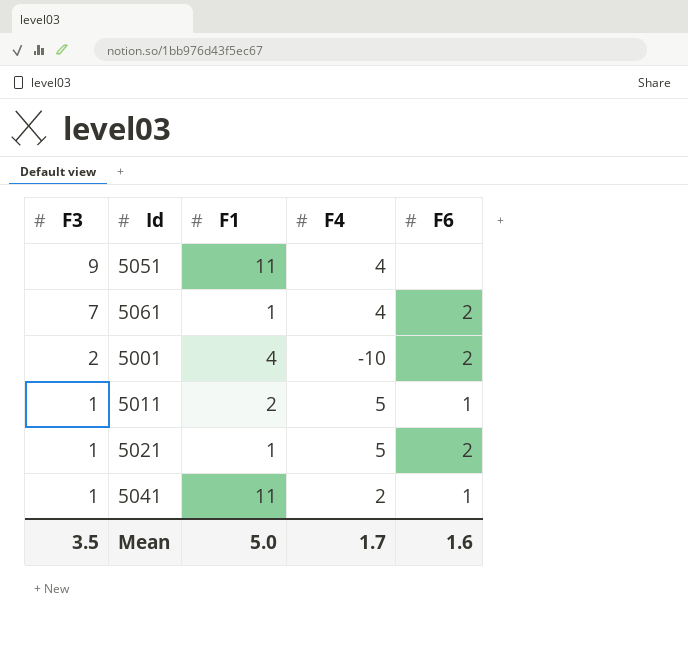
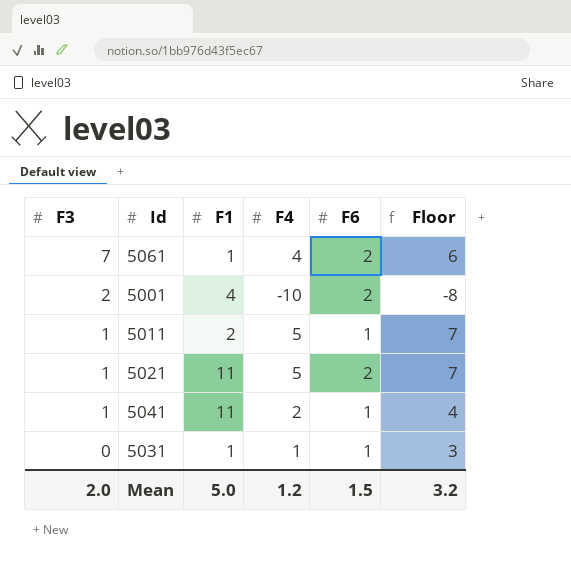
column Floor | formula: none -> [F4] + 2
row 5051: 9 | 11 | 4 | none -> none
5021 | F1: 1 -> 11
row 5031: none -> 0 | 1 | 1 | 1 | 3
Mean | F3: 3.5 -> 2.0
Mean | F4: 1.7 -> 1.2
Mean | F6: 1.6 -> 1.5

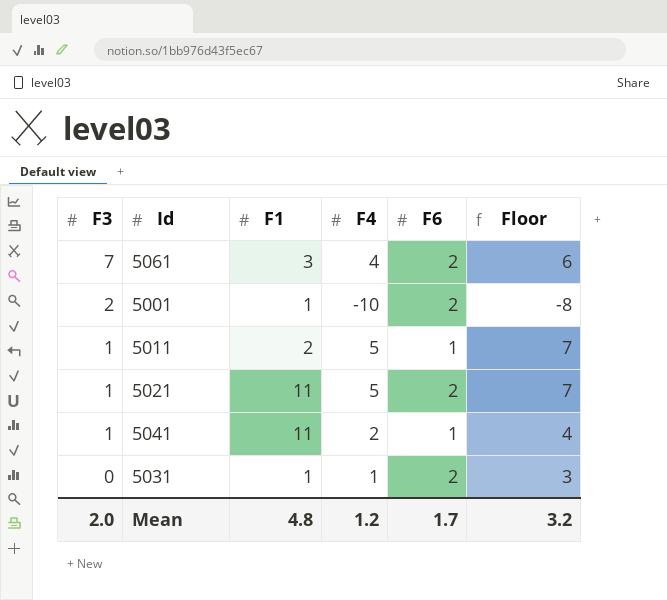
5061 | F1: 1 -> 3
5001 | F1: 4 -> 1
5031 | F6: 1 -> 2
Mean | F1: 5.0 -> 4.8
Mean | F6: 1.5 -> 1.7

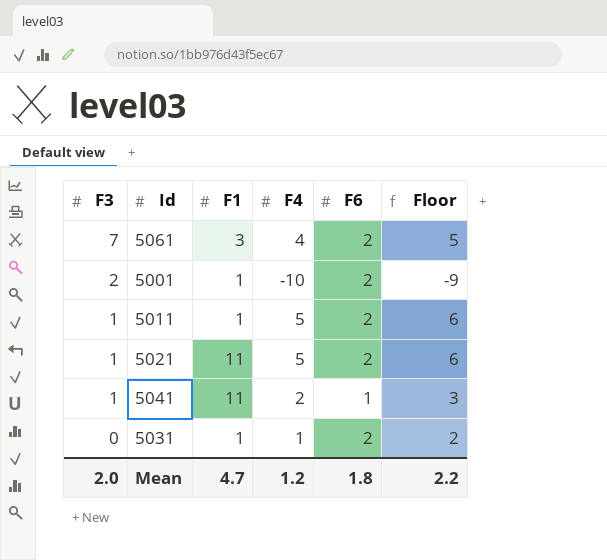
column Floor | formula: [F4] + 2 -> [F4] + 1
5011 | F1: 2 -> 1
5011 | F6: 1 -> 2
Mean | F1: 4.8 -> 4.7
Mean | F6: 1.7 -> 1.8
Mean | Floor: 3.2 -> 2.2

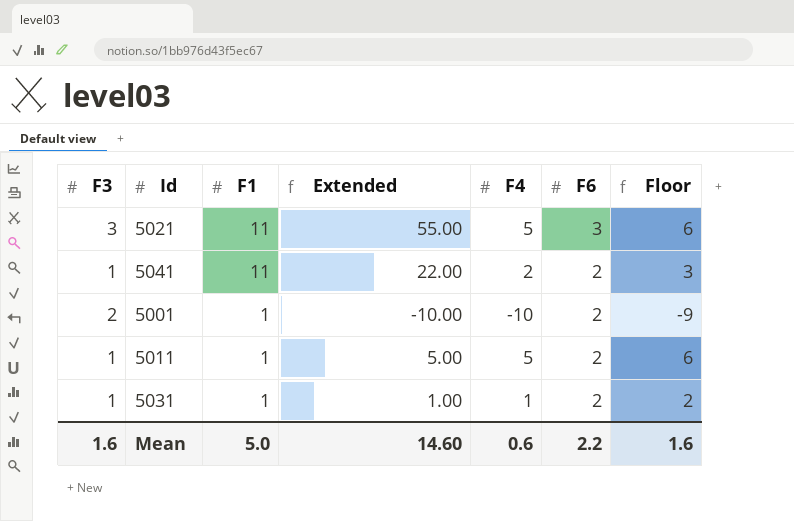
row order: F3 descending -> F1 descending
column Extended | formula: none -> [F1] * [F4]
row 5061: 7 | 3 | 4 | 2 | 5 -> none
5021 | F3: 1 -> 3
5021 | F6: 2 -> 3
5041 | F6: 1 -> 2
5031 | F3: 0 -> 1
Mean | F3: 2.0 -> 1.6
Mean | F1: 4.7 -> 5.0
Mean | F4: 1.2 -> 0.6
Mean | F6: 1.8 -> 2.2
Mean | Floor: 2.2 -> 1.6

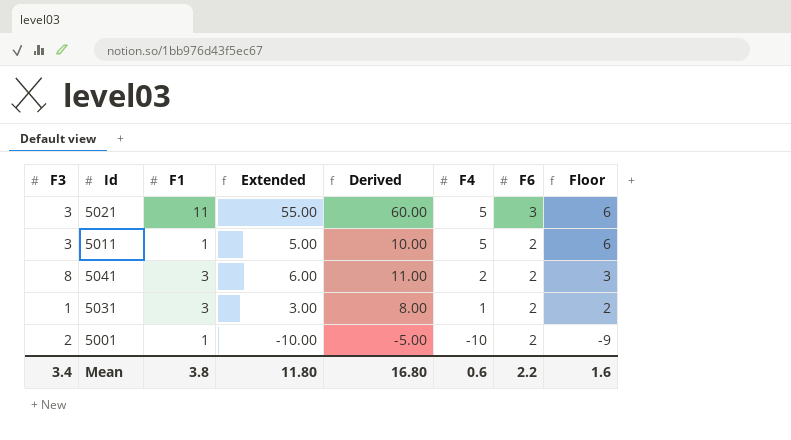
row order: F1 descending -> F4 descending
column Derived | formula: none -> [Extended] + 5
5011 | F3: 1 -> 3
5041 | F3: 1 -> 8
5041 | F1: 11 -> 3
5041 | Extended: 22.00 -> 6.00
5031 | F1: 1 -> 3
5031 | Extended: 1.00 -> 3.00
Mean | F3: 1.6 -> 3.4
Mean | F1: 5.0 -> 3.8
Mean | Extended: 14.60 -> 11.80

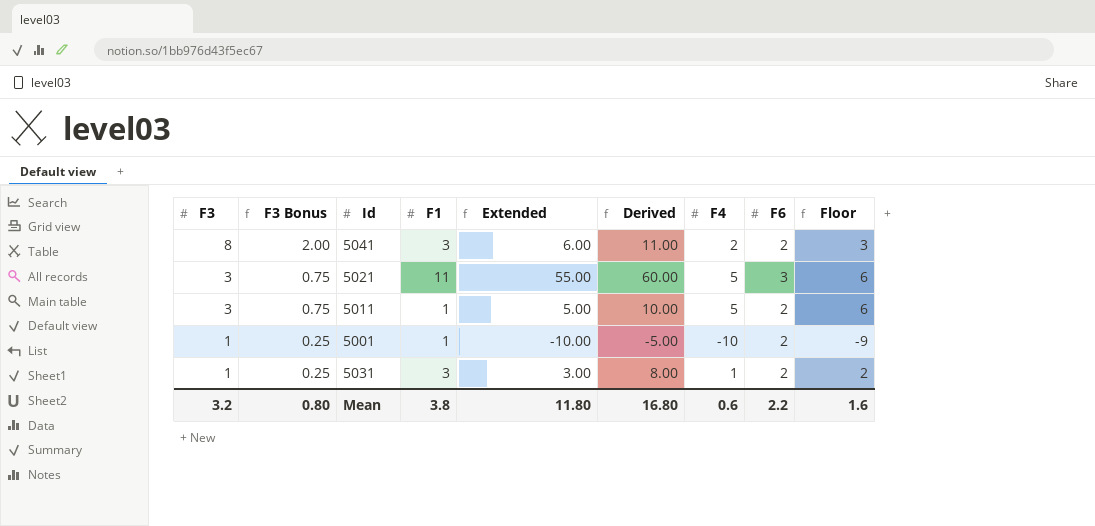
row order: F4 descending -> F3 descending
column F3 Bonus | formula: none -> [F3] * 0.25
5001 | F3: 2 -> 1
Mean | F3: 3.4 -> 3.2

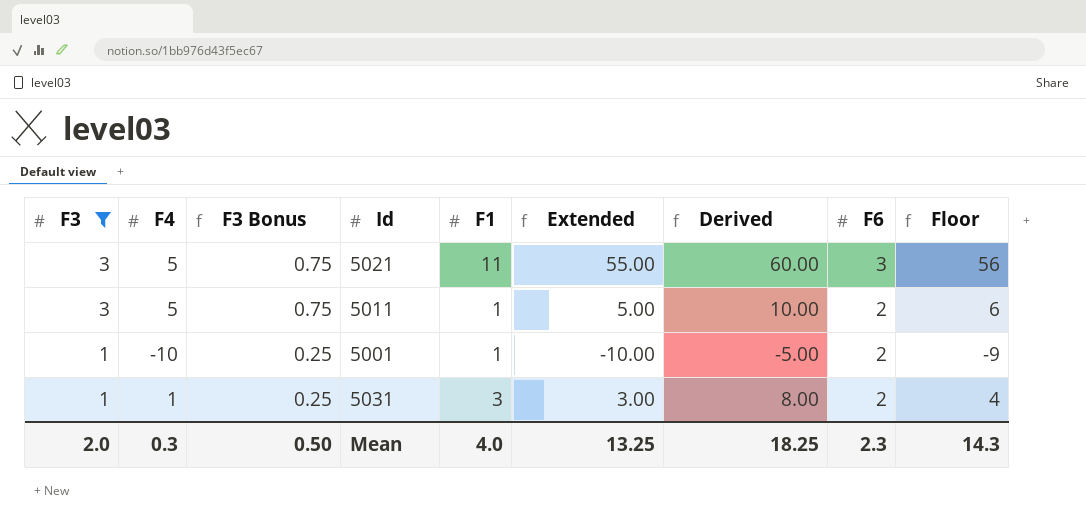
filter: none -> F3 != 8
column F4 | position: 7 -> 2
column Floor | formula: [F4] + 1 -> [Extended] + 1
Mean | F3: 3.2 -> 2.0
Mean | F4: 0.6 -> 0.3
Mean | F3 Bonus: 0.80 -> 0.50
Mean | F1: 3.8 -> 4.0
Mean | Extended: 11.80 -> 13.25
Mean | Derived: 16.80 -> 18.25
Mean | F6: 2.2 -> 2.3
Mean | Floor: 1.6 -> 14.3

